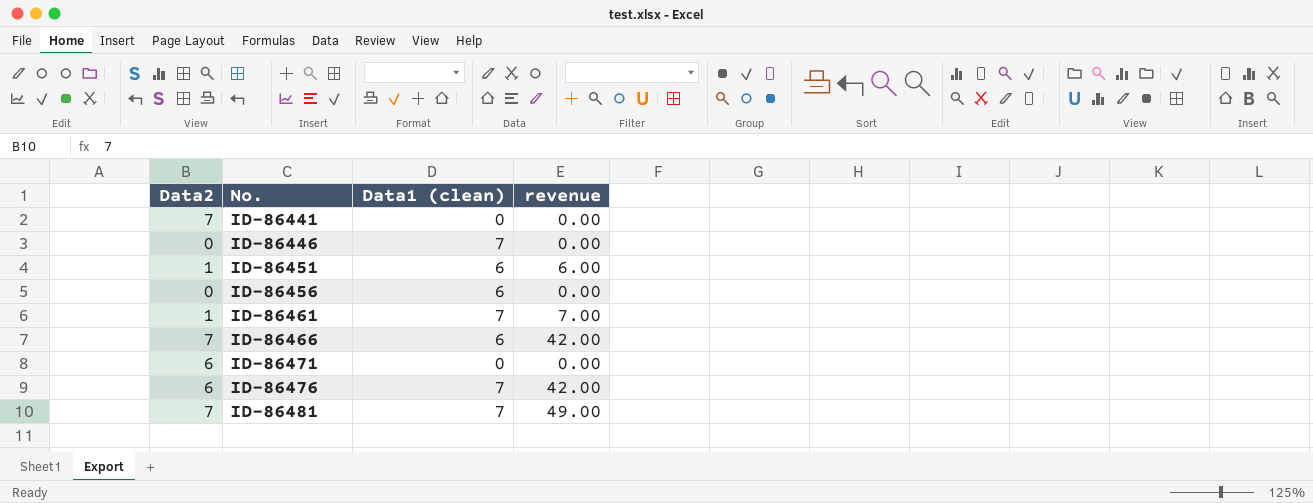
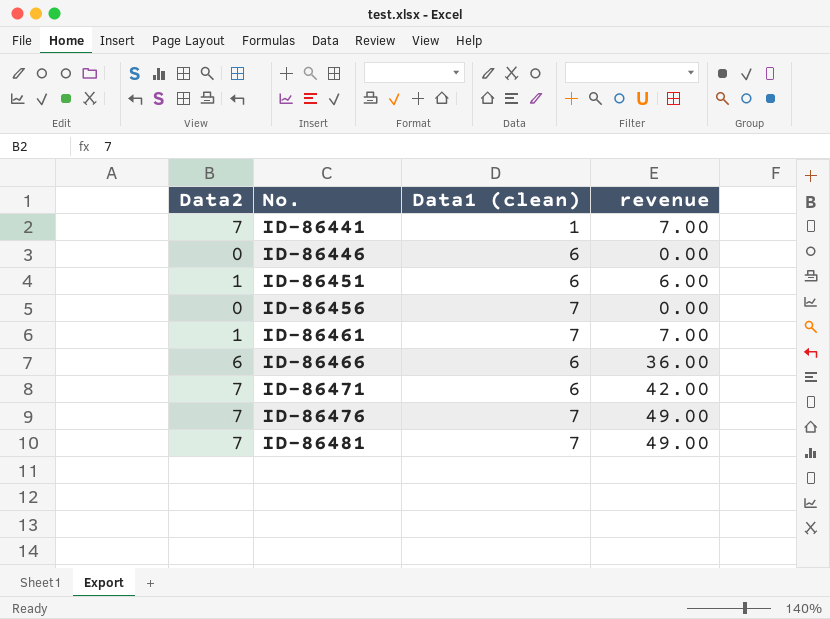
ID-86441 | Data1 (clean): 0 -> 1
ID-86441 | revenue: 0.00 -> 7.00
ID-86446 | Data1 (clean): 7 -> 6
ID-86456 | Data1 (clean): 6 -> 7
ID-86466 | Data2: 7 -> 6
ID-86466 | revenue: 42.00 -> 36.00
ID-86471 | Data2: 6 -> 7
ID-86471 | Data1 (clean): 0 -> 6
ID-86471 | revenue: 0.00 -> 42.00
ID-86476 | Data2: 6 -> 7
ID-86476 | revenue: 42.00 -> 49.00

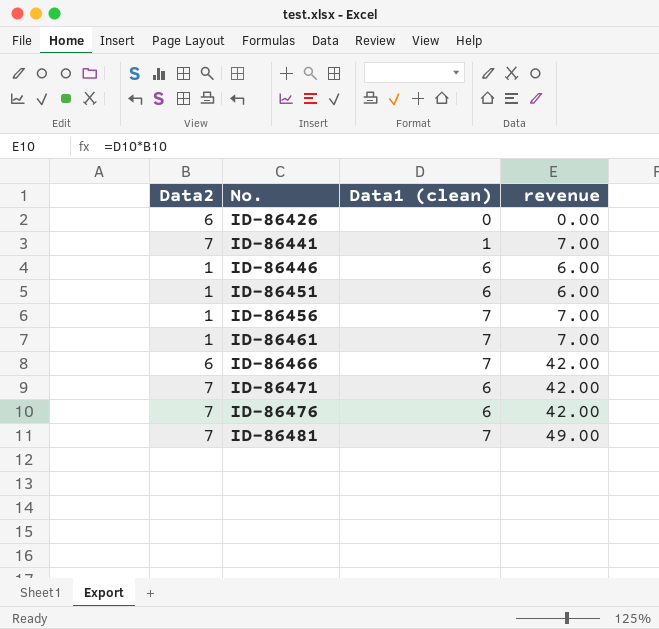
row ID-86426: none -> 6 | 0 | 0.00
ID-86446 | Data2: 0 -> 1
ID-86446 | revenue: 0.00 -> 6.00
ID-86456 | Data2: 0 -> 1
ID-86456 | revenue: 0.00 -> 7.00
ID-86466 | Data1 (clean): 6 -> 7
ID-86466 | revenue: 36.00 -> 42.00
ID-86476 | Data1 (clean): 7 -> 6
ID-86476 | revenue: 49.00 -> 42.00

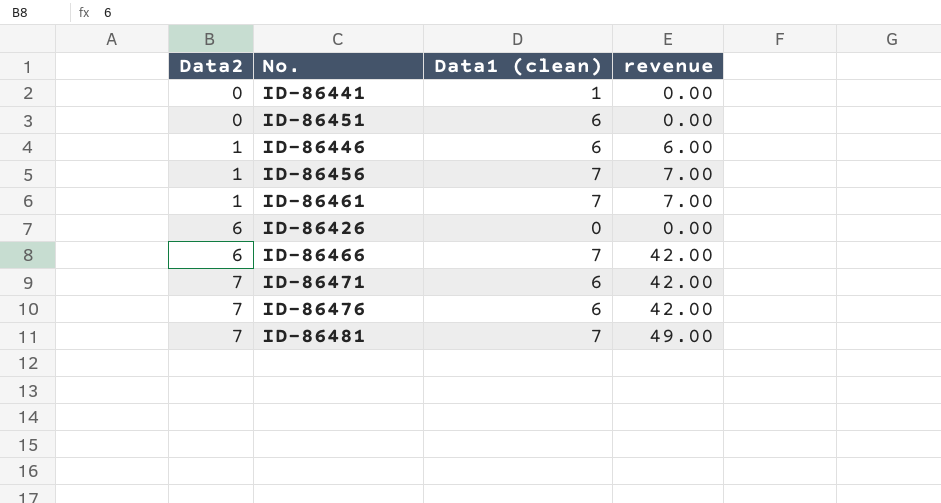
row order: No. ascending -> Data2 ascending
ID-86441 | Data2: 7 -> 0
ID-86441 | revenue: 7.00 -> 0.00
ID-86451 | Data2: 1 -> 0
ID-86451 | revenue: 6.00 -> 0.00

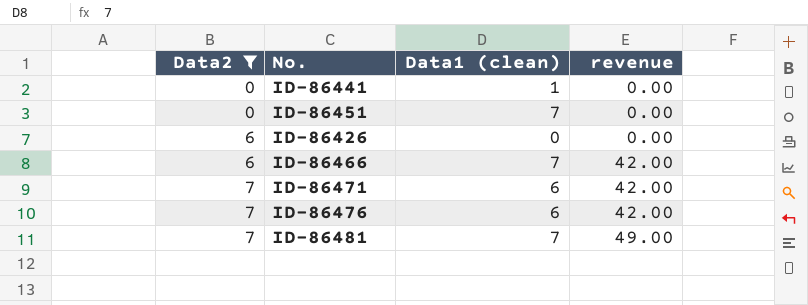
filter: none -> Data2 != 1
ID-86451 | Data1 (clean): 6 -> 7

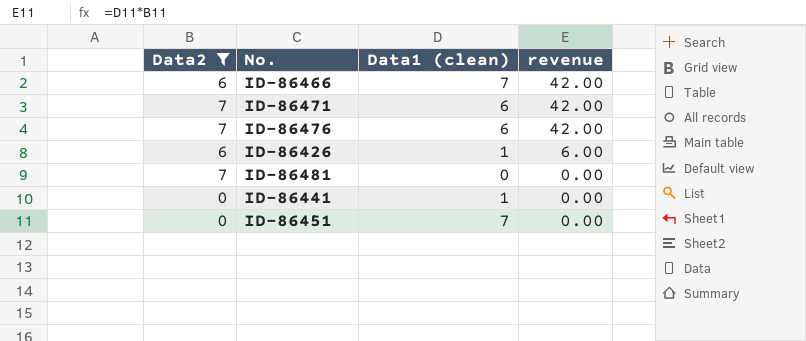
row order: Data2 ascending -> revenue descending
ID-86426 | Data1 (clean): 0 -> 1
ID-86426 | revenue: 0.00 -> 6.00
ID-86481 | Data1 (clean): 7 -> 0
ID-86481 | revenue: 49.00 -> 0.00

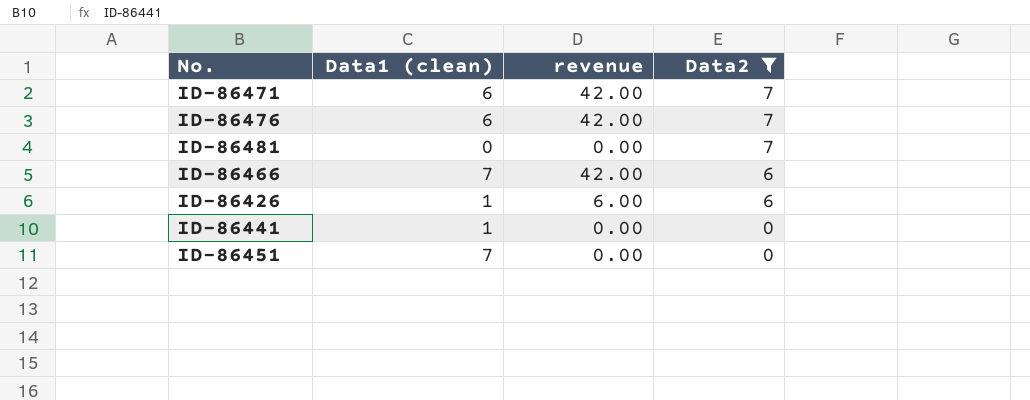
row order: revenue descending -> Data2 descending
column Data2 | position: 1 -> 4

